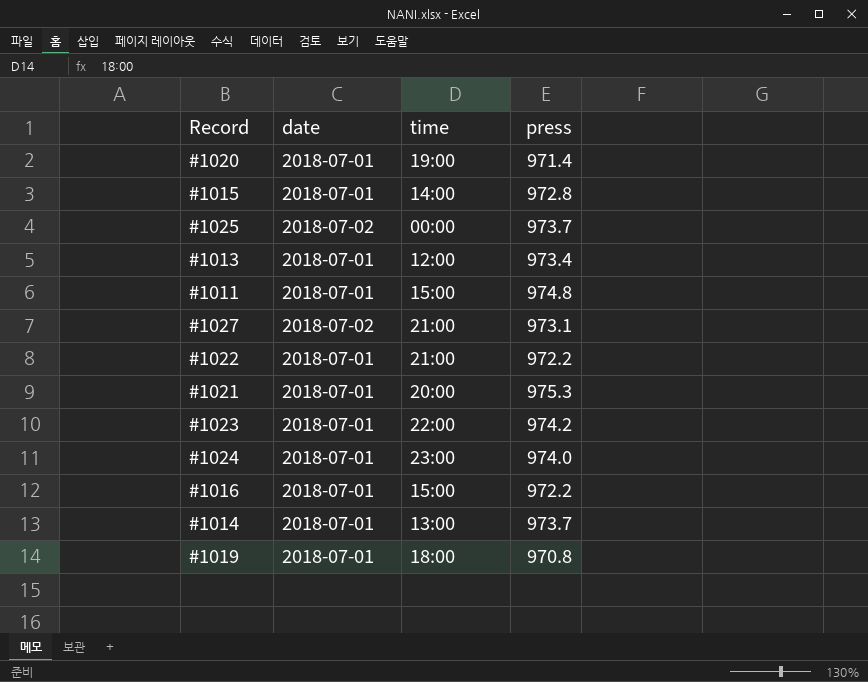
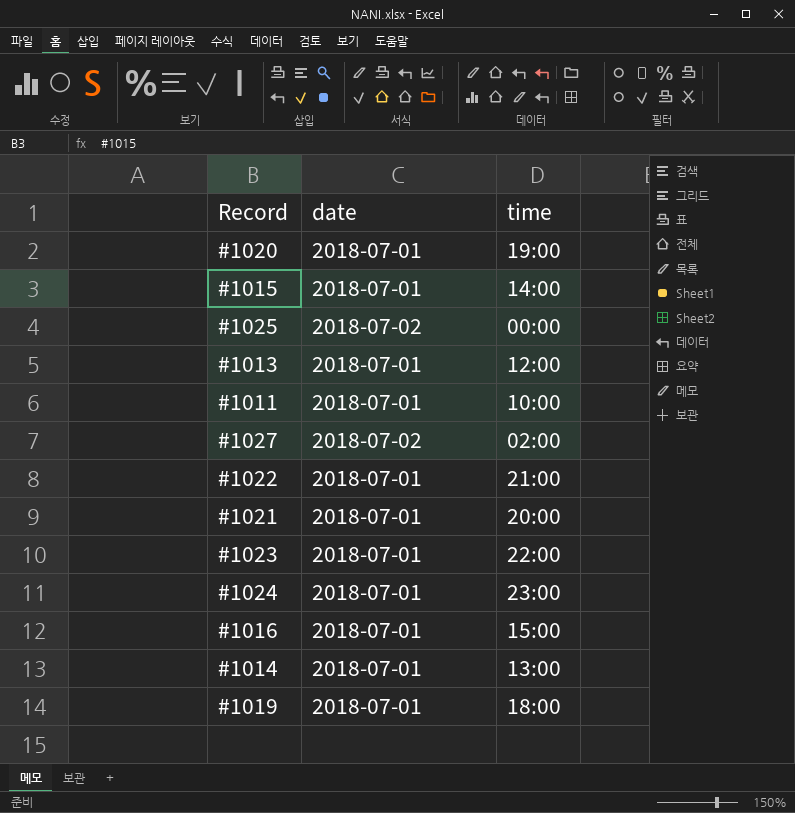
column press | position: 4 -> none
#1011 | time: 15:00 -> 10:00
#1027 | time: 21:00 -> 02:00

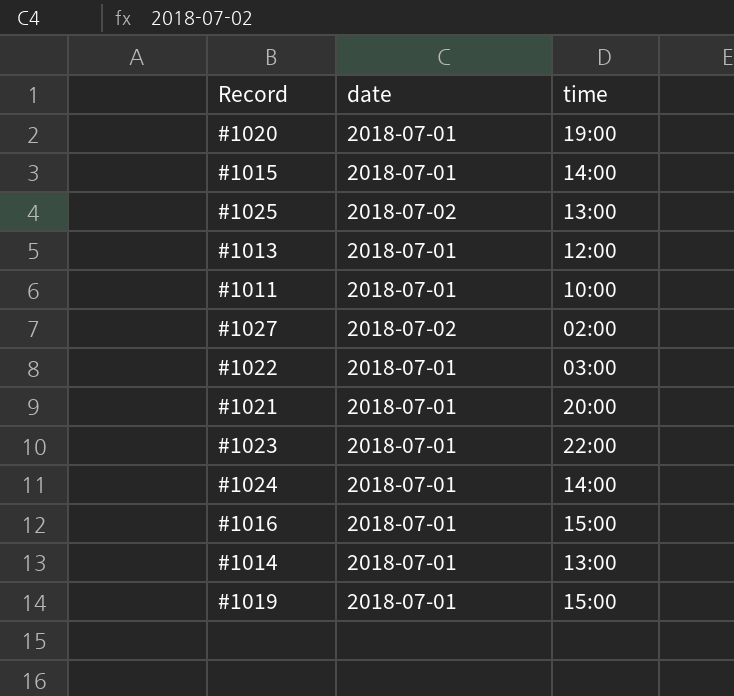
#1025 | time: 00:00 -> 13:00
#1022 | time: 21:00 -> 03:00
#1024 | time: 23:00 -> 14:00
#1019 | time: 18:00 -> 15:00

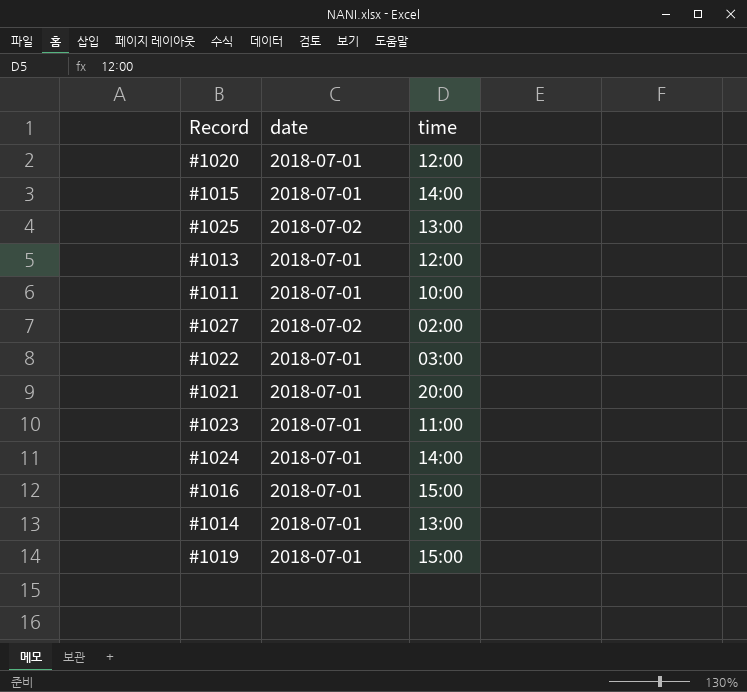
#1020 | time: 19:00 -> 12:00
#1023 | time: 22:00 -> 11:00

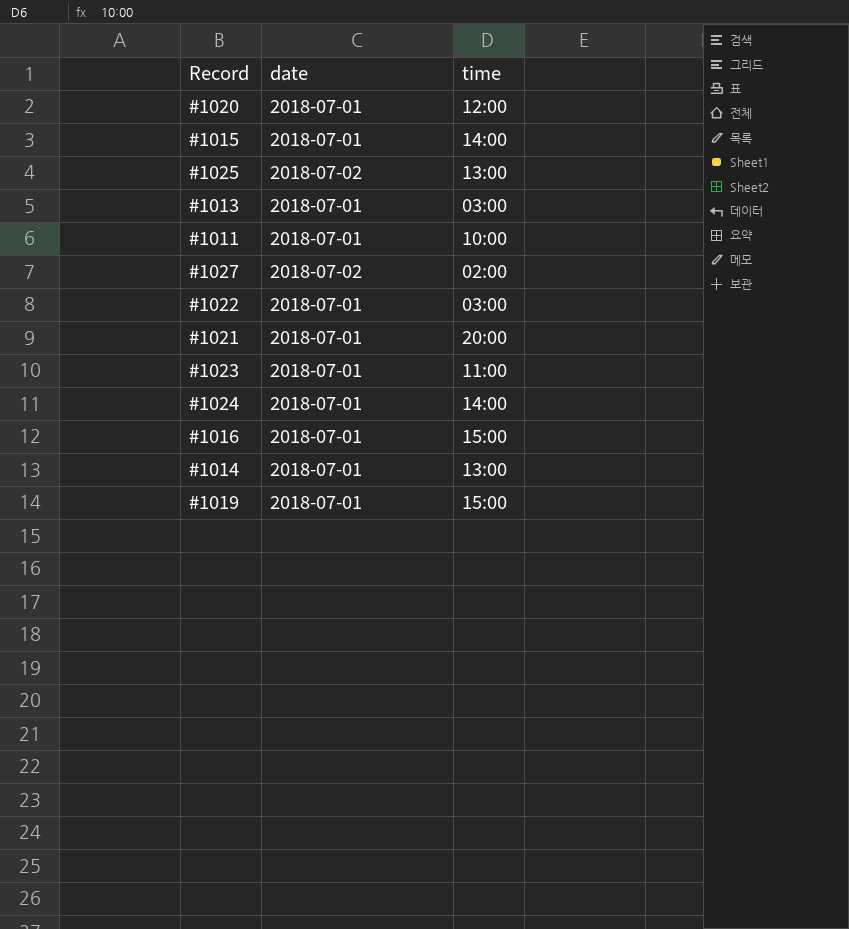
#1013 | time: 12:00 -> 03:00

